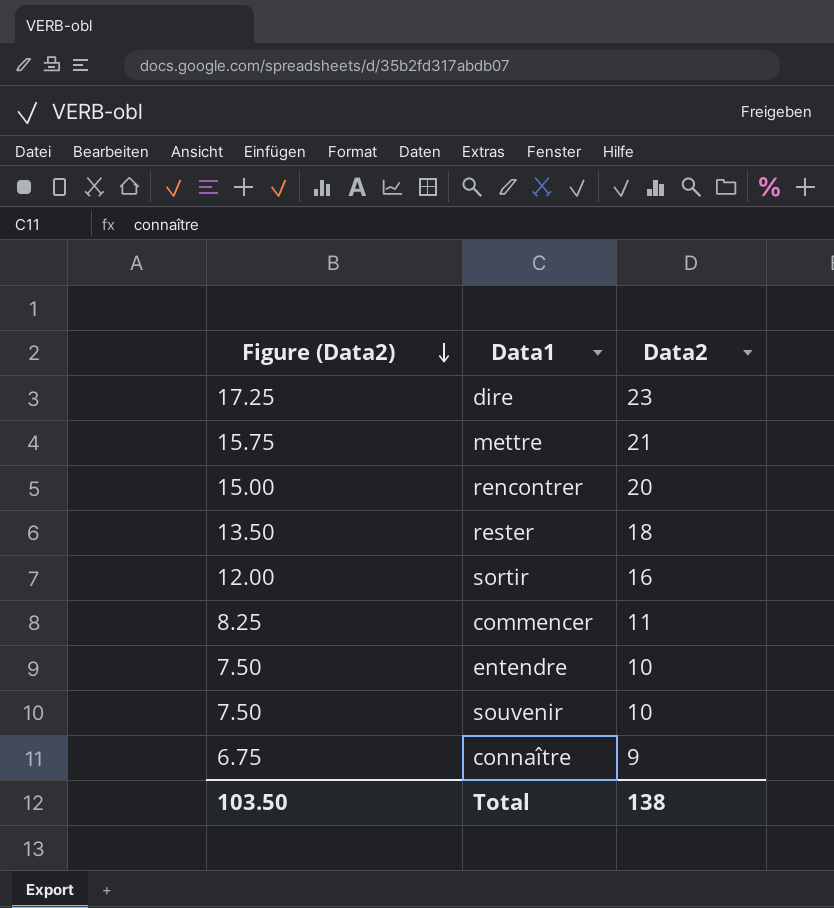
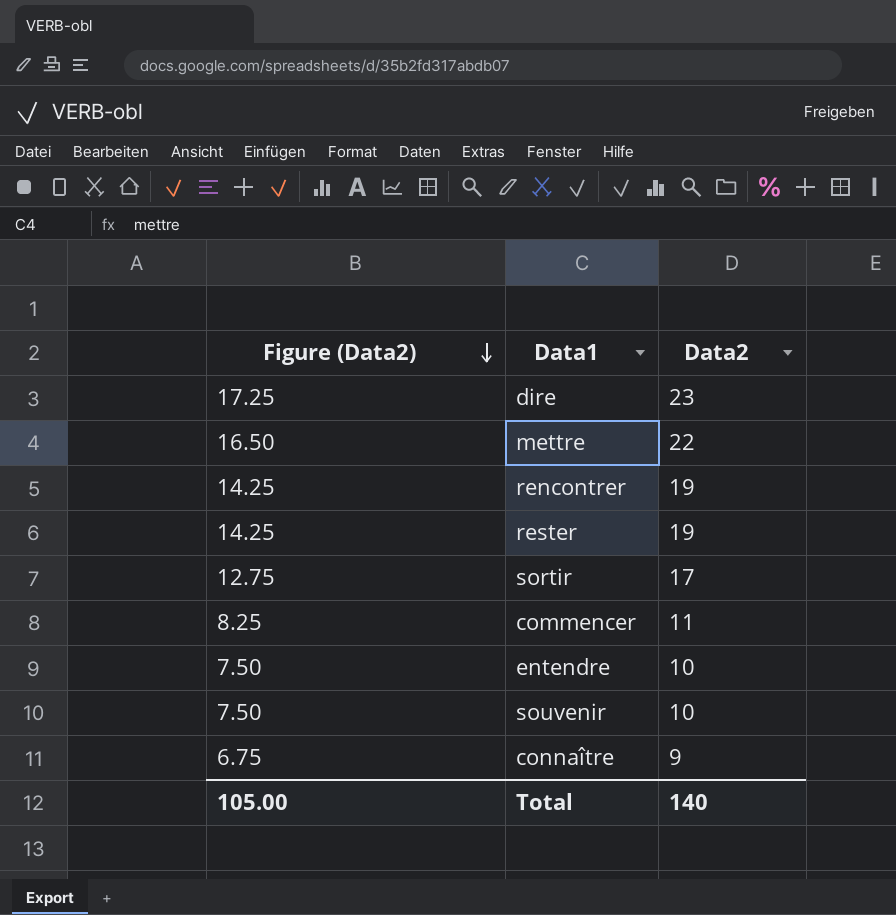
mettre | Figure (Data2): 15.75 -> 16.50
mettre | Data2: 21 -> 22
rencontrer | Figure (Data2): 15.00 -> 14.25
rencontrer | Data2: 20 -> 19
rester | Figure (Data2): 13.50 -> 14.25
rester | Data2: 18 -> 19
sortir | Figure (Data2): 12.00 -> 12.75
sortir | Data2: 16 -> 17
Total | Figure (Data2): 103.50 -> 105.00
Total | Data2: 138 -> 140

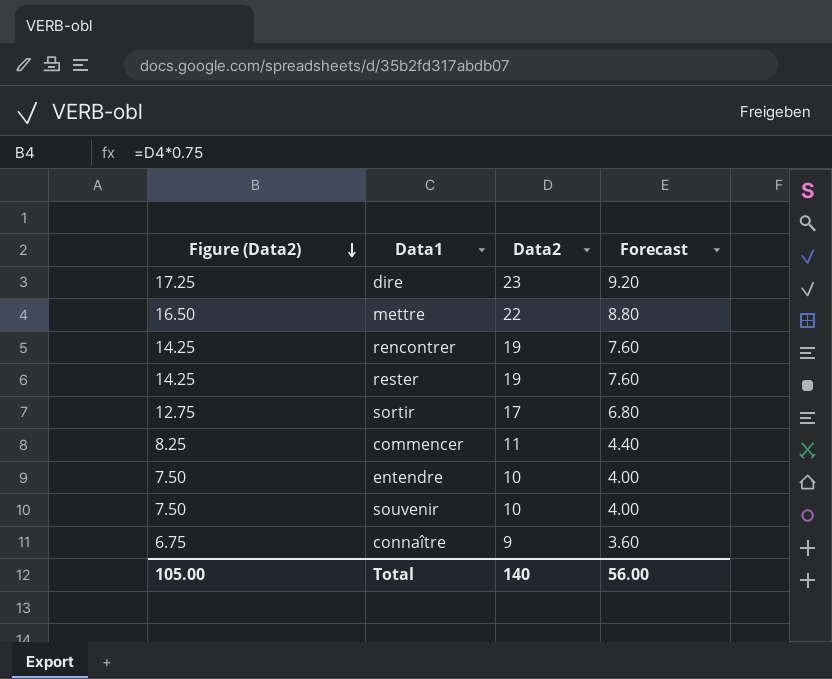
column Forecast | formula: none -> [Data2] * 0.4

